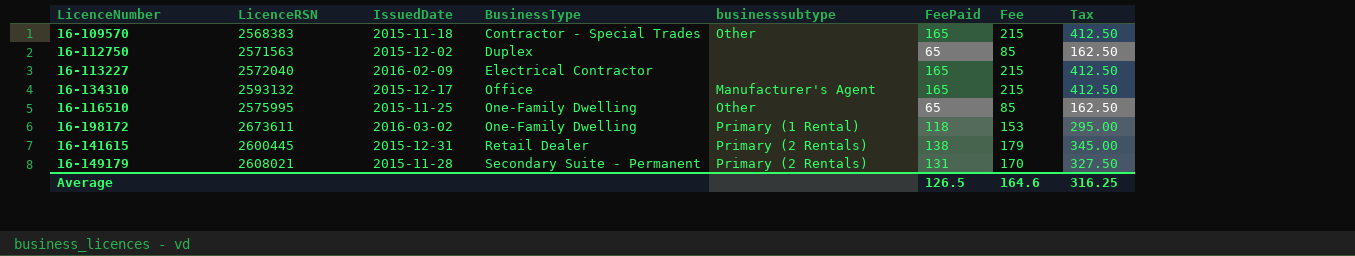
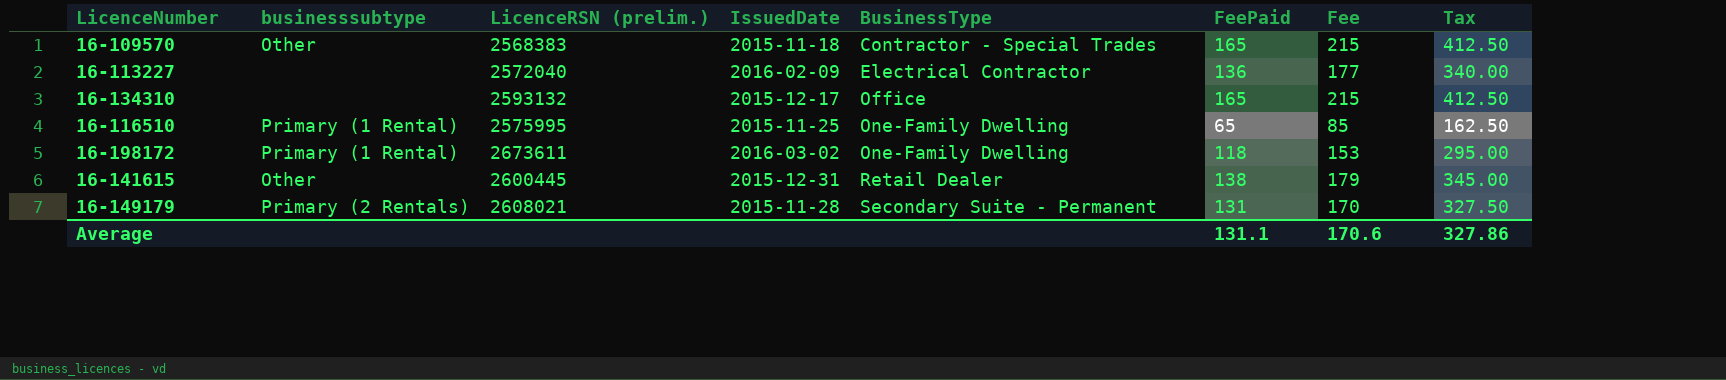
column businesssubtype | position: 5 -> 2
column name: LicenceRSN -> LicenceRSN (prelim.)
row 16-112750: 2571563 | 2015-12-02 | Duplex | none | 65 | 85 | 162.50 -> none
16-113227 | FeePaid: 165 -> 136
16-113227 | Fee: 215 -> 177
16-113227 | Tax: 412.50 -> 340.00
16-134310 | businesssubtype: Manufacturer's Agent -> none
16-116510 | businesssubtype: Other -> Primary (1 Rental)
16-141615 | businesssubtype: Primary (2 Rentals) -> Other
Average | FeePaid: 126.5 -> 131.1
Average | Fee: 164.6 -> 170.6
Average | Tax: 316.25 -> 327.86

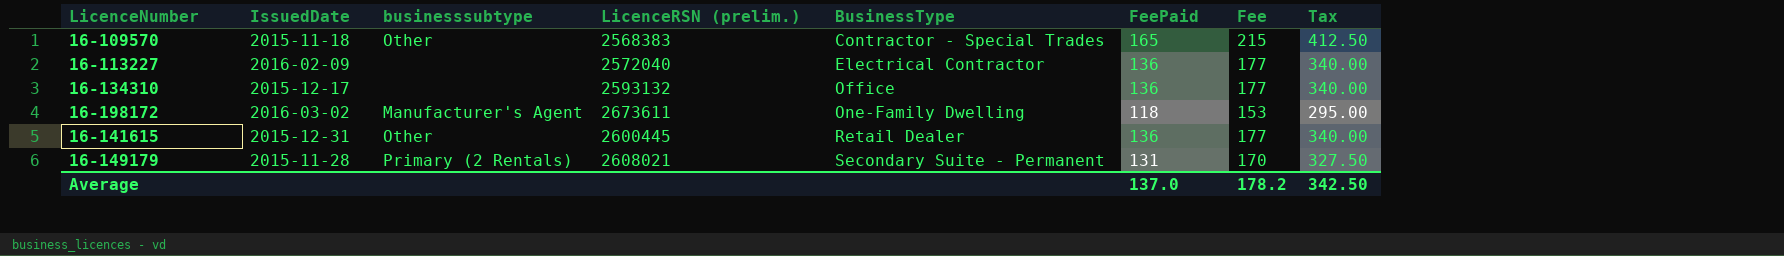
column IssuedDate | position: 4 -> 2
row 16-116510: Primary (1 Rental) | 2575995 | 2015-11-25 | One-Family Dwelling | 65 | 85 | 162.50 -> none
16-134310 | FeePaid: 165 -> 136
16-134310 | Fee: 215 -> 177
16-134310 | Tax: 412.50 -> 340.00
16-198172 | businesssubtype: Primary (1 Rental) -> Manufacturer's Agent
16-141615 | FeePaid: 138 -> 136
16-141615 | Fee: 179 -> 177
16-141615 | Tax: 345.00 -> 340.00
Average | FeePaid: 131.1 -> 137.0
Average | Fee: 170.6 -> 178.2
Average | Tax: 327.86 -> 342.50

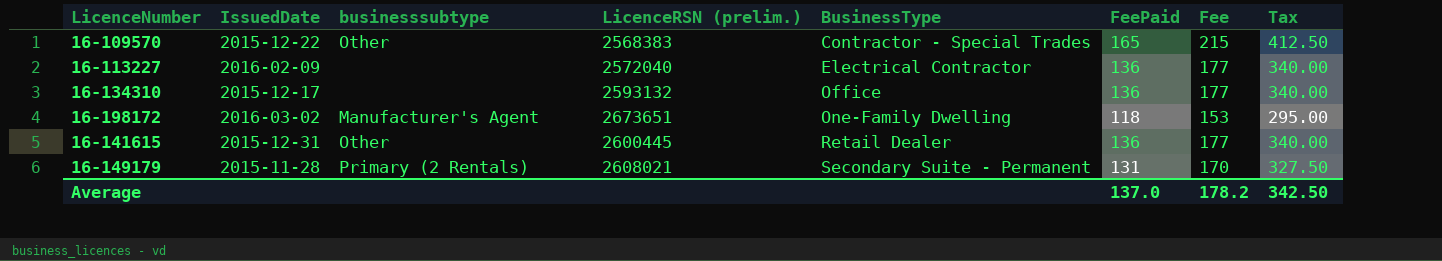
16-109570 | IssuedDate: 2015-11-18 -> 2015-12-22
16-198172 | LicenceRSN (prelim.): 2673611 -> 2673651

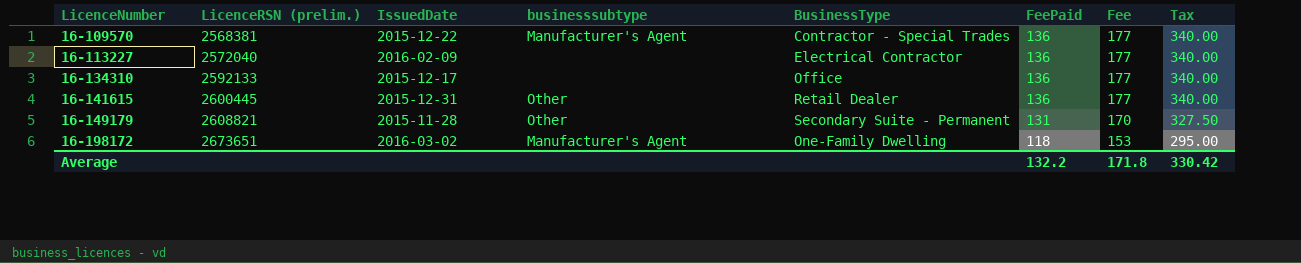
row order: BusinessType ascending -> LicenceNumber ascending
column LicenceRSN (prelim.) | position: 4 -> 2
16-109570 | LicenceRSN (prelim.): 2568383 -> 2568381
16-109570 | businesssubtype: Other -> Manufacturer's Agent
16-109570 | FeePaid: 165 -> 136
16-109570 | Fee: 215 -> 177
16-109570 | Tax: 412.50 -> 340.00
16-134310 | LicenceRSN (prelim.): 2593132 -> 2592133
16-149179 | LicenceRSN (prelim.): 2608021 -> 2608821
16-149179 | businesssubtype: Primary (2 Rentals) -> Other
Average | FeePaid: 137.0 -> 132.2
Average | Fee: 178.2 -> 171.8
Average | Tax: 342.50 -> 330.42

